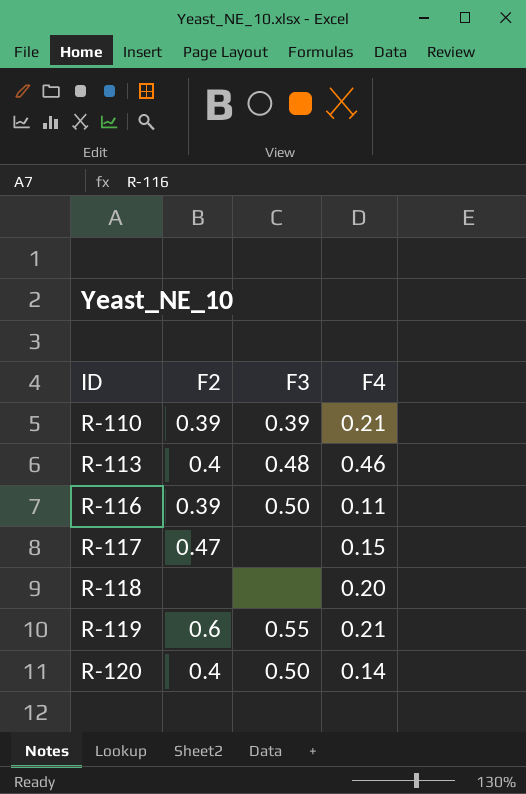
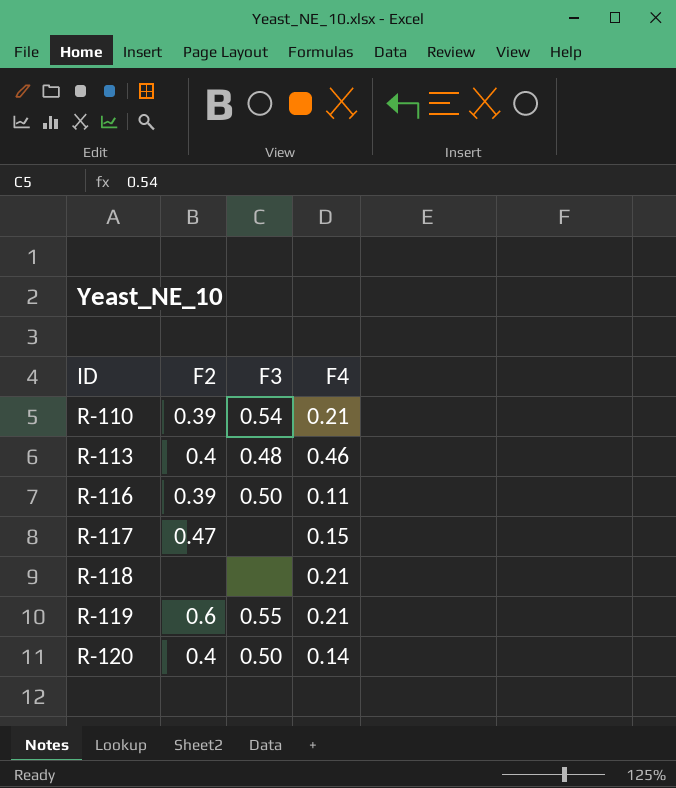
R-110 | F3: 0.39 -> 0.54
R-118 | F4: 0.20 -> 0.21

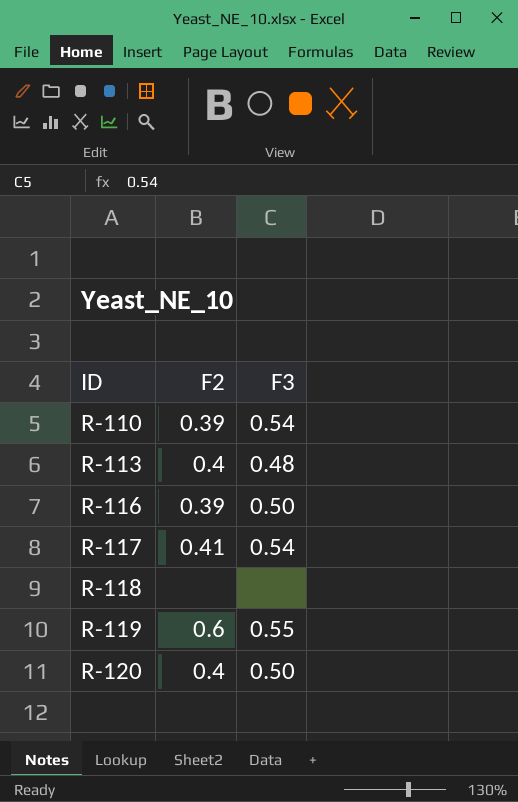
column F4 | position: 4 -> none
R-117 | F2: 0.47 -> 0.41
R-117 | F3: none -> 0.54

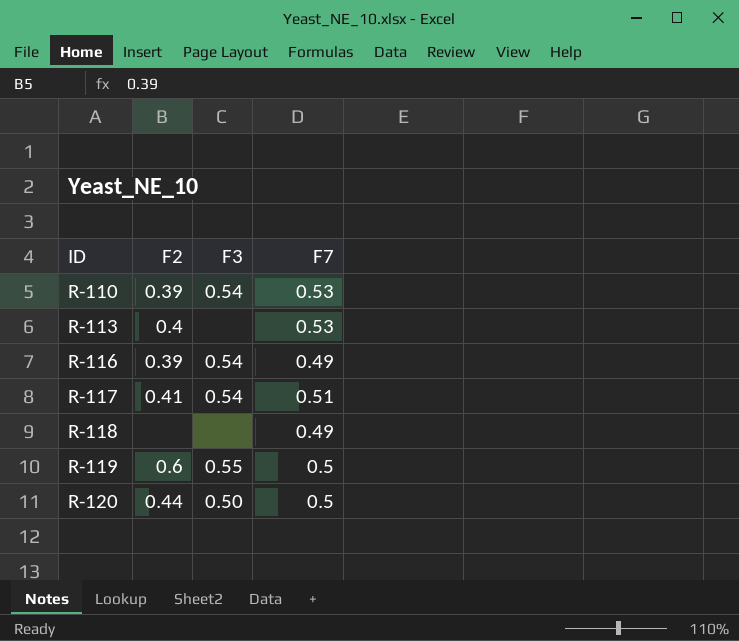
column F7 | position: none -> 4
R-113 | F3: 0.48 -> none
R-116 | F3: 0.50 -> 0.54
R-120 | F2: 0.4 -> 0.44

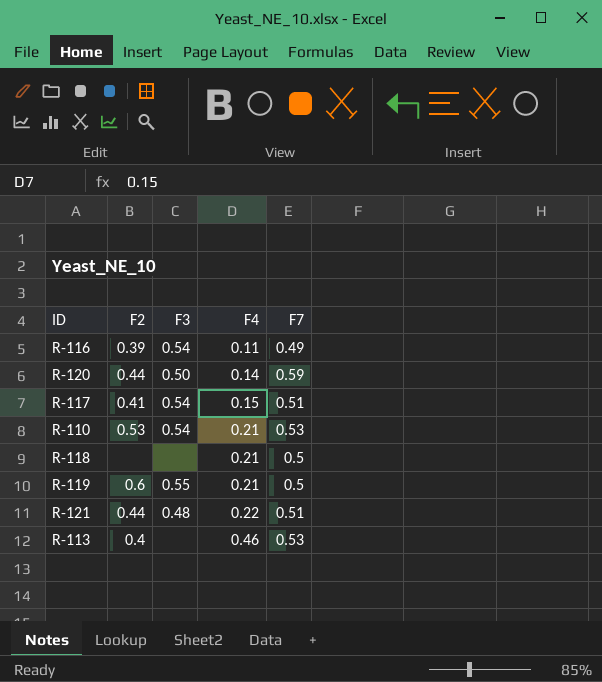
row order: ID ascending -> F4 ascending
column F4 | position: none -> 4
R-120 | F7: 0.5 -> 0.59
R-110 | F2: 0.39 -> 0.53
R-118 | F7: 0.49 -> 0.5
row R-121: none -> 0.44 | 0.48 | 0.22 | 0.51

